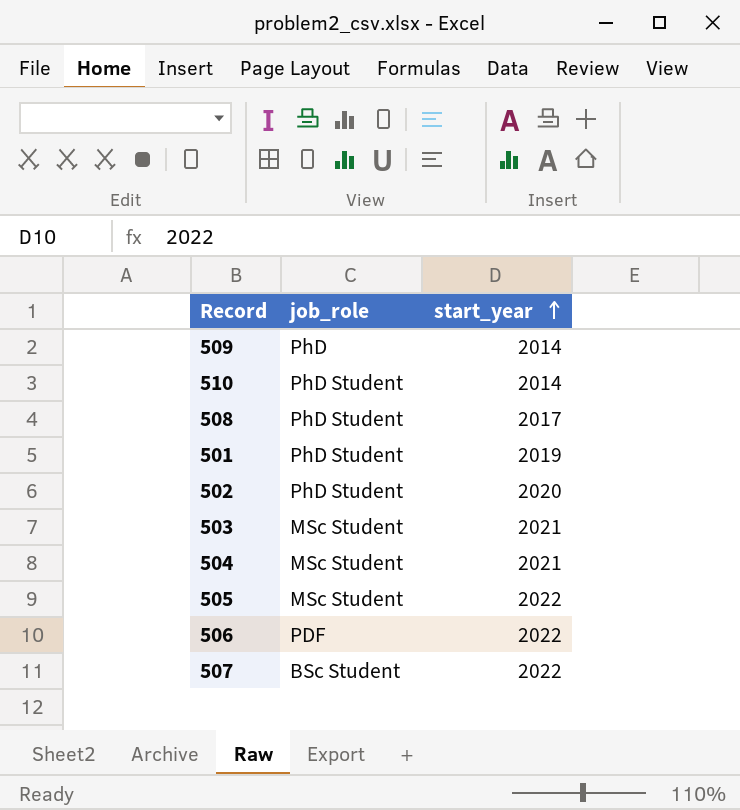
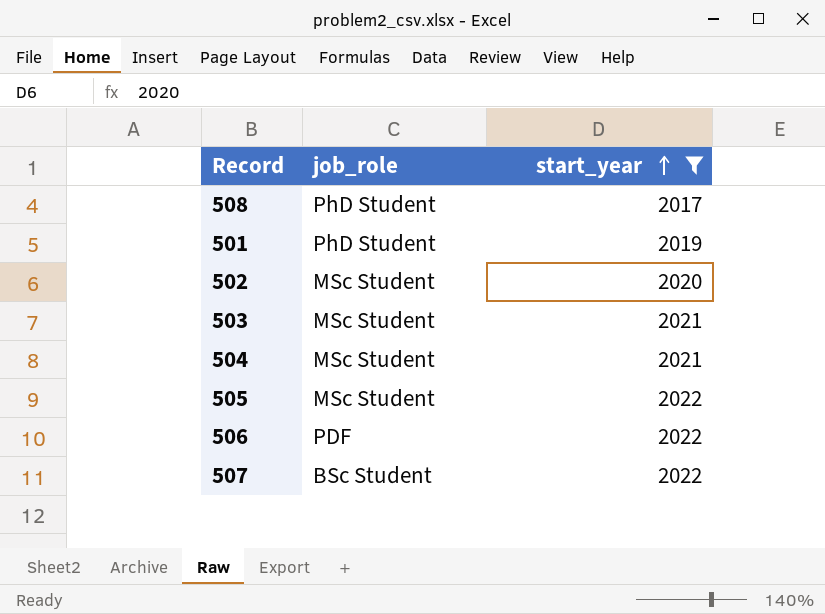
filter: none -> start_year != 2014
502 | job_role: PhD Student -> MSc Student

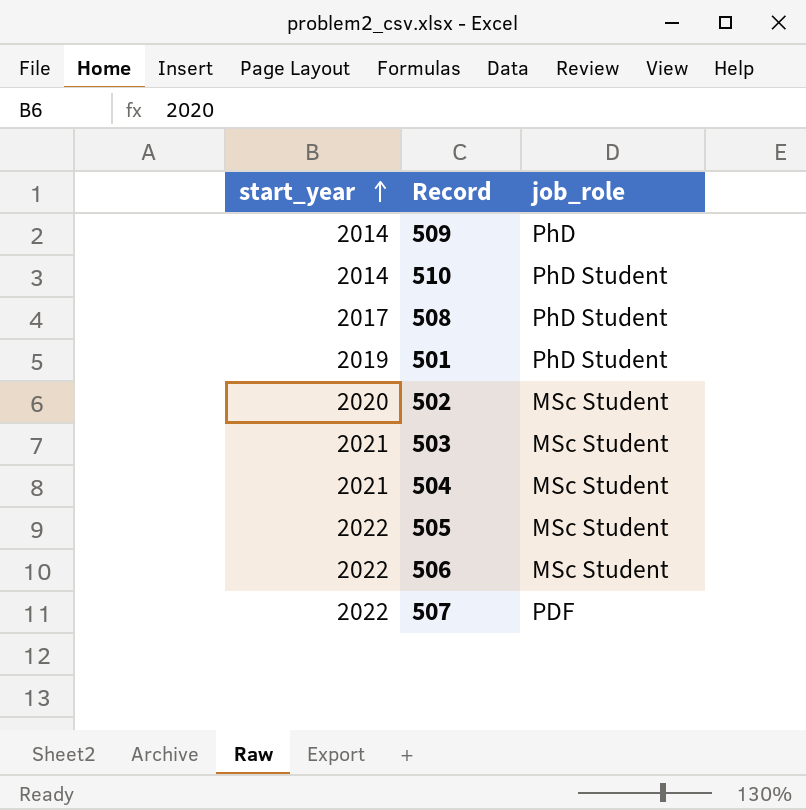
filter: start_year != 2014 -> none
column start_year | position: 3 -> 1
506 | job_role: PDF -> MSc Student
507 | job_role: BSc Student -> PDF

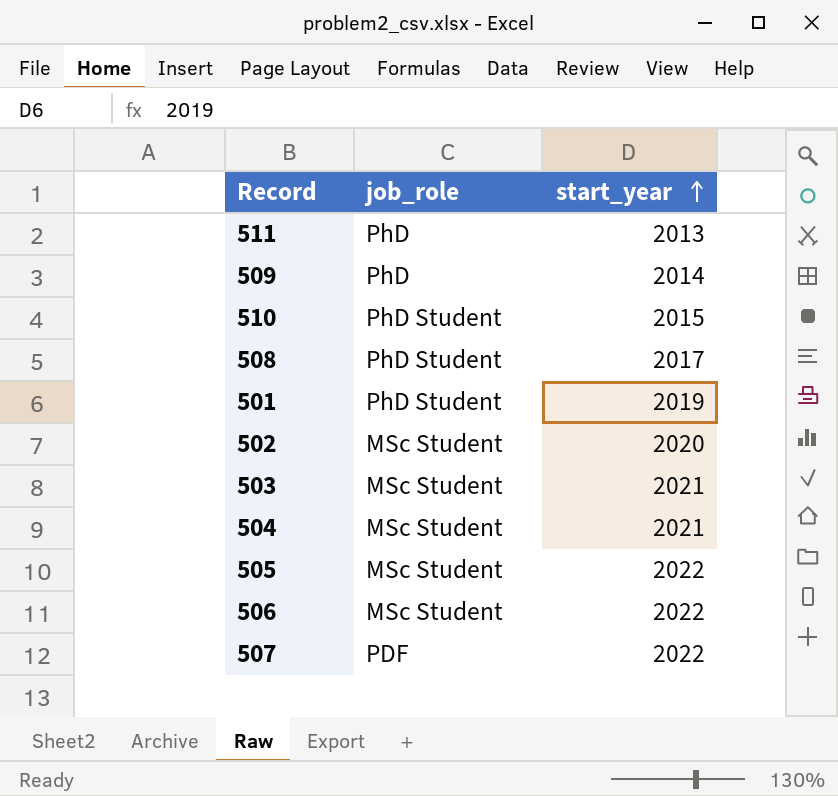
column start_year | position: 1 -> 3
row 511: none -> PhD | 2013
510 | start_year: 2014 -> 2015

